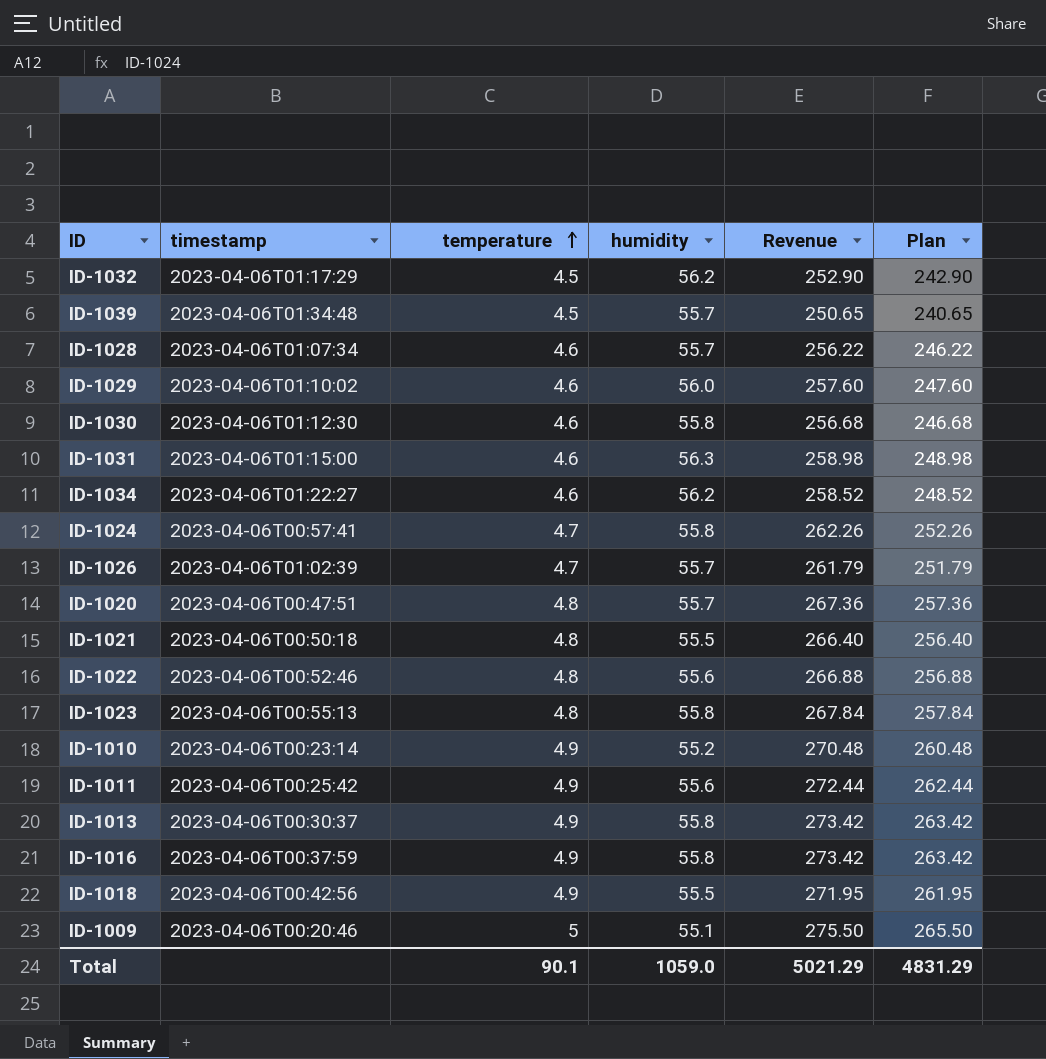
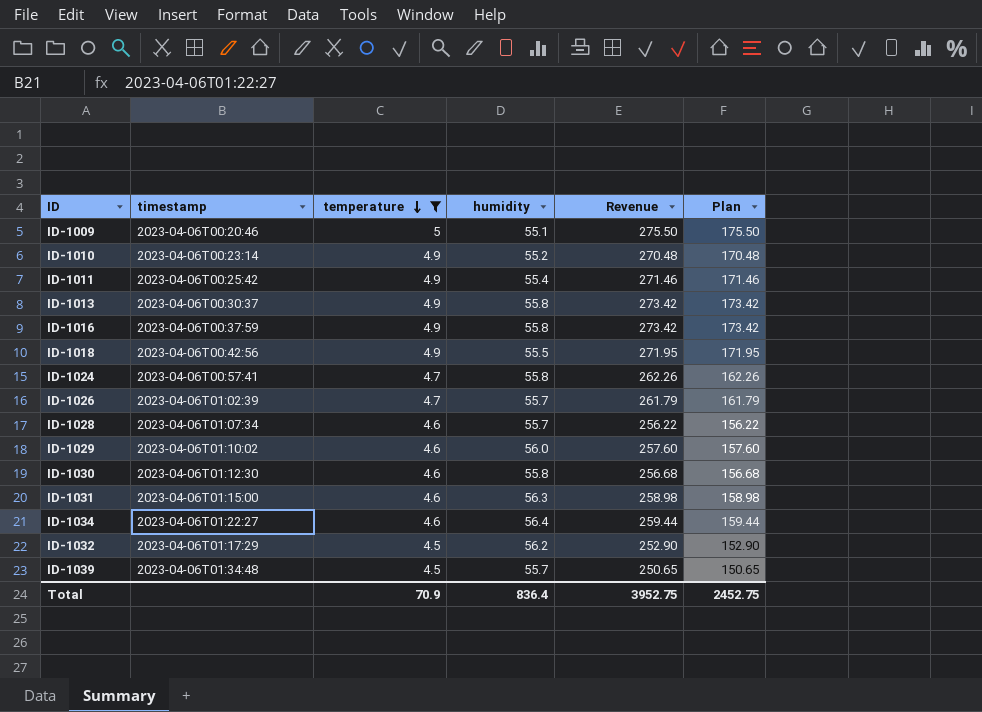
filter: none -> temperature != 4.8
row order: temperature ascending -> temperature descending
column Plan | formula: [Revenue] - 10 -> [Revenue] - 100
ID-1011 | humidity: 55.6 -> 55.4
ID-1011 | Revenue: 272.44 -> 271.46
ID-1034 | humidity: 56.2 -> 56.4
ID-1034 | Revenue: 258.52 -> 259.44
Total | temperature: 90.1 -> 70.9
Total | humidity: 1059.0 -> 836.4
Total | Revenue: 5021.29 -> 3952.75
Total | Plan: 4831.29 -> 2452.75

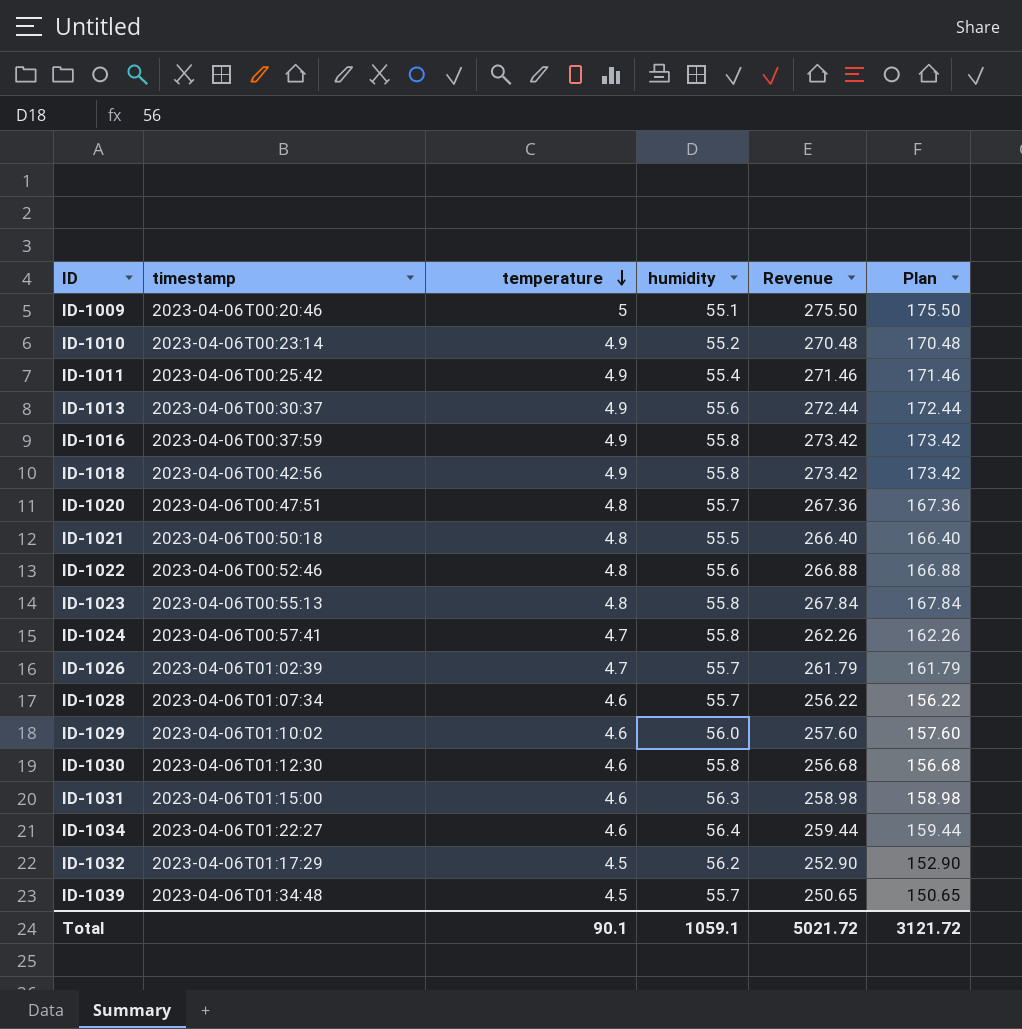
filter: temperature != 4.8 -> none
ID-1013 | humidity: 55.8 -> 55.6
ID-1013 | Revenue: 273.42 -> 272.44
ID-1013 | Plan: 173.42 -> 172.44
ID-1018 | humidity: 55.5 -> 55.8
ID-1018 | Revenue: 271.95 -> 273.42
ID-1018 | Plan: 171.95 -> 173.42
Total | temperature: 70.9 -> 90.1
Total | humidity: 836.4 -> 1059.1
Total | Revenue: 3952.75 -> 5021.72
Total | Plan: 2452.75 -> 3121.72

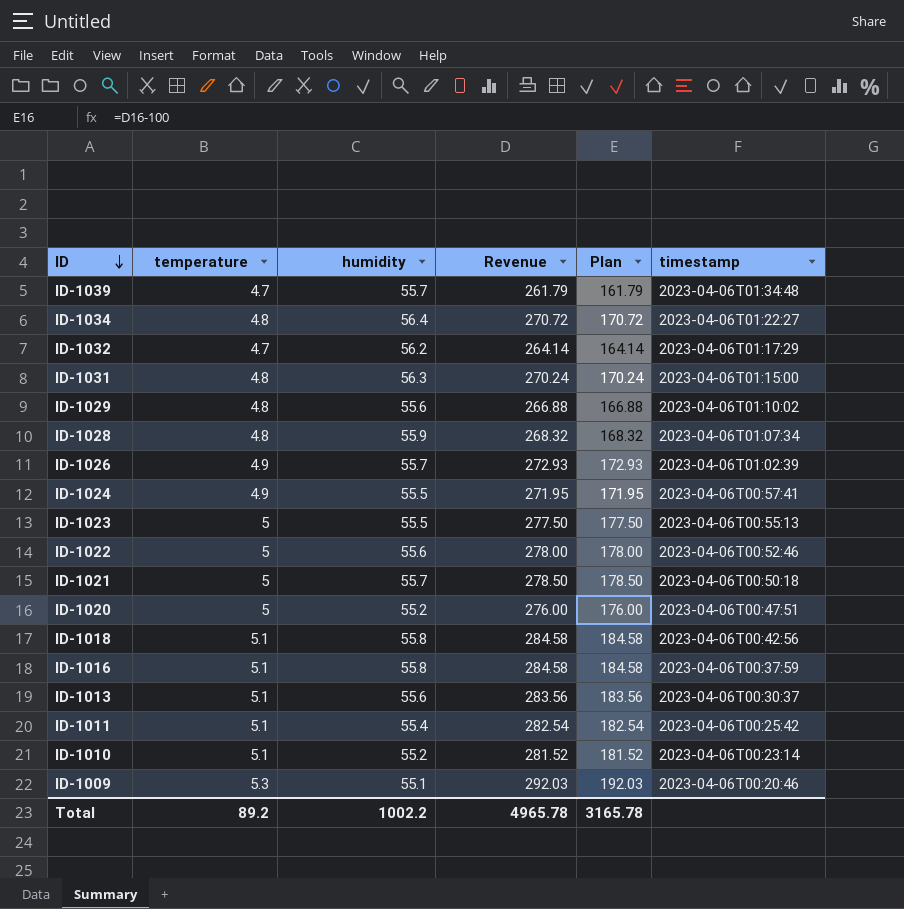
row order: temperature descending -> ID descending
column timestamp | position: 2 -> 6
row ID-1030: 2023-04-06T01:12:30 | 4.6 | 55.8 | 256.68 | 156.68 -> none
ID-1039 | temperature: 4.5 -> 4.7
ID-1039 | Revenue: 250.65 -> 261.79
ID-1039 | Plan: 150.65 -> 161.79
ID-1034 | temperature: 4.6 -> 4.8
ID-1034 | Revenue: 259.44 -> 270.72
ID-1034 | Plan: 159.44 -> 170.72
ID-1032 | temperature: 4.5 -> 4.7
ID-1032 | Revenue: 252.90 -> 264.14
ID-1032 | Plan: 152.90 -> 164.14
ID-1031 | temperature: 4.6 -> 4.8
ID-1031 | Revenue: 258.98 -> 270.24
ID-1031 | Plan: 158.98 -> 170.24
ID-1029 | temperature: 4.6 -> 4.8
ID-1029 | humidity: 56.0 -> 55.6
ID-1029 | Revenue: 257.60 -> 266.88
ID-1029 | Plan: 157.60 -> 166.88
ID-1028 | temperature: 4.6 -> 4.8
ID-1028 | humidity: 55.7 -> 55.9
ID-1028 | Revenue: 256.22 -> 268.32
ID-1028 | Plan: 156.22 -> 168.32
ID-1026 | temperature: 4.7 -> 4.9
ID-1026 | Revenue: 261.79 -> 272.93
ID-1026 | Plan: 161.79 -> 172.93
ID-1024 | temperature: 4.7 -> 4.9
ID-1024 | humidity: 55.8 -> 55.5
ID-1024 | Revenue: 262.26 -> 271.95
ID-1024 | Plan: 162.26 -> 171.95
ID-1023 | temperature: 4.8 -> 5
ID-1023 | humidity: 55.8 -> 55.5
ID-1023 | Revenue: 267.84 -> 277.50
ID-1023 | Plan: 167.84 -> 177.50
ID-1022 | temperature: 4.8 -> 5
ID-1022 | Revenue: 266.88 -> 278.00
ID-1022 | Plan: 166.88 -> 178.00
ID-1021 | temperature: 4.8 -> 5
ID-1021 | humidity: 55.5 -> 55.7
ID-1021 | Revenue: 266.40 -> 278.50
ID-1021 | Plan: 166.40 -> 178.50
ID-1020 | temperature: 4.8 -> 5
ID-1020 | humidity: 55.7 -> 55.2
ID-1020 | Revenue: 267.36 -> 276.00
ID-1020 | Plan: 167.36 -> 176.00
ID-1018 | temperature: 4.9 -> 5.1
ID-1018 | Revenue: 273.42 -> 284.58
ID-1018 | Plan: 173.42 -> 184.58
ID-1016 | temperature: 4.9 -> 5.1
ID-1016 | Revenue: 273.42 -> 284.58
ID-1016 | Plan: 173.42 -> 184.58
ID-1013 | temperature: 4.9 -> 5.1
ID-1013 | Revenue: 272.44 -> 283.56
ID-1013 | Plan: 172.44 -> 183.56
ID-1011 | temperature: 4.9 -> 5.1
ID-1011 | Revenue: 271.46 -> 282.54
ID-1011 | Plan: 171.46 -> 182.54
ID-1010 | temperature: 4.9 -> 5.1
ID-1010 | Revenue: 270.48 -> 281.52
ID-1010 | Plan: 170.48 -> 181.52
ID-1009 | temperature: 5 -> 5.3
ID-1009 | Revenue: 275.50 -> 292.03
ID-1009 | Plan: 175.50 -> 192.03
Total | temperature: 90.1 -> 89.2
Total | humidity: 1059.1 -> 1002.2
Total | Revenue: 5021.72 -> 4965.78
Total | Plan: 3121.72 -> 3165.78

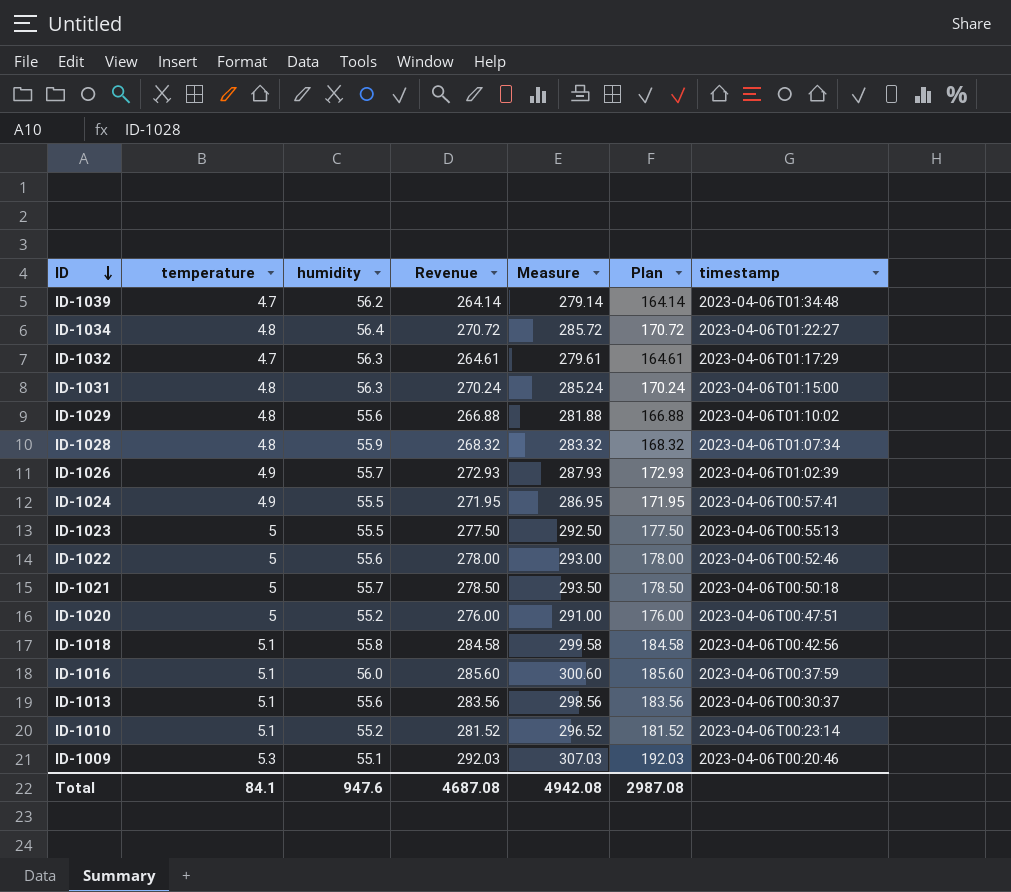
column Measure | formula: none -> [Revenue] + 15
row ID-1011: 5.1 | 55.4 | 282.54 | 182.54 | 2023-04-06T00:25:42 -> none
ID-1039 | humidity: 55.7 -> 56.2
ID-1039 | Revenue: 261.79 -> 264.14
ID-1039 | Plan: 161.79 -> 164.14
ID-1032 | humidity: 56.2 -> 56.3
ID-1032 | Revenue: 264.14 -> 264.61
ID-1032 | Plan: 164.14 -> 164.61
ID-1016 | humidity: 55.8 -> 56.0
ID-1016 | Revenue: 284.58 -> 285.60
ID-1016 | Plan: 184.58 -> 185.60
Total | temperature: 89.2 -> 84.1
Total | humidity: 1002.2 -> 947.6
Total | Revenue: 4965.78 -> 4687.08
Total | Plan: 3165.78 -> 2987.08

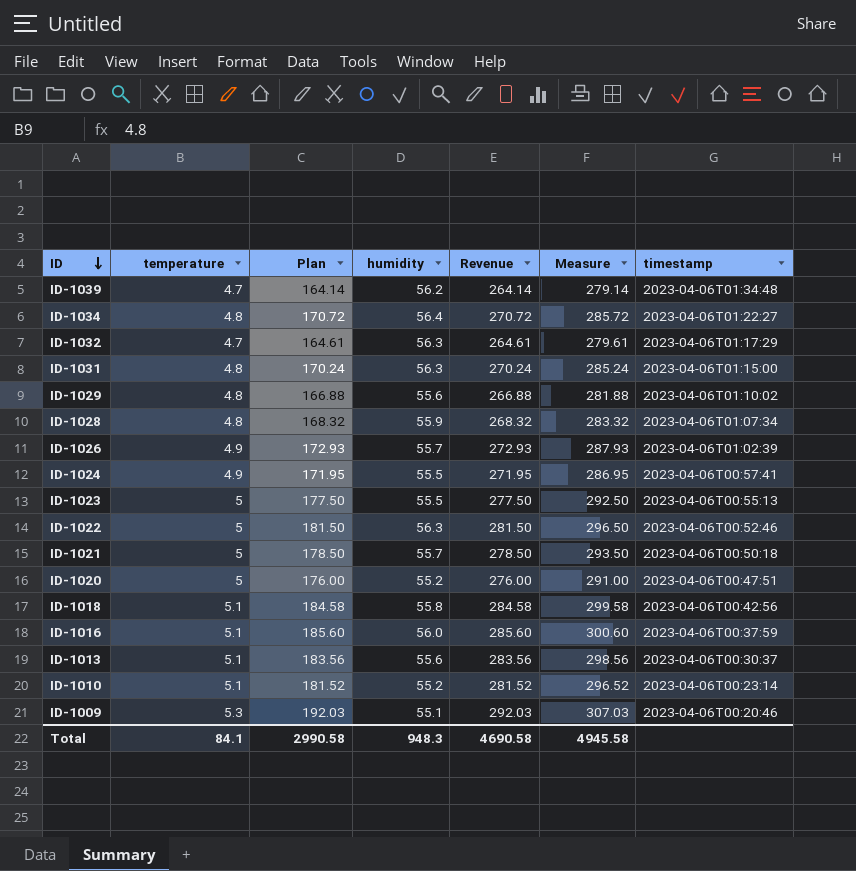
column Plan | position: 6 -> 3
ID-1022 | Plan: 178.00 -> 181.50
ID-1022 | humidity: 55.6 -> 56.3
ID-1022 | Revenue: 278.00 -> 281.50
ID-1022 | Measure: 293.00 -> 296.50
Total | Plan: 2987.08 -> 2990.58
Total | humidity: 947.6 -> 948.3
Total | Revenue: 4687.08 -> 4690.58
Total | Measure: 4942.08 -> 4945.58

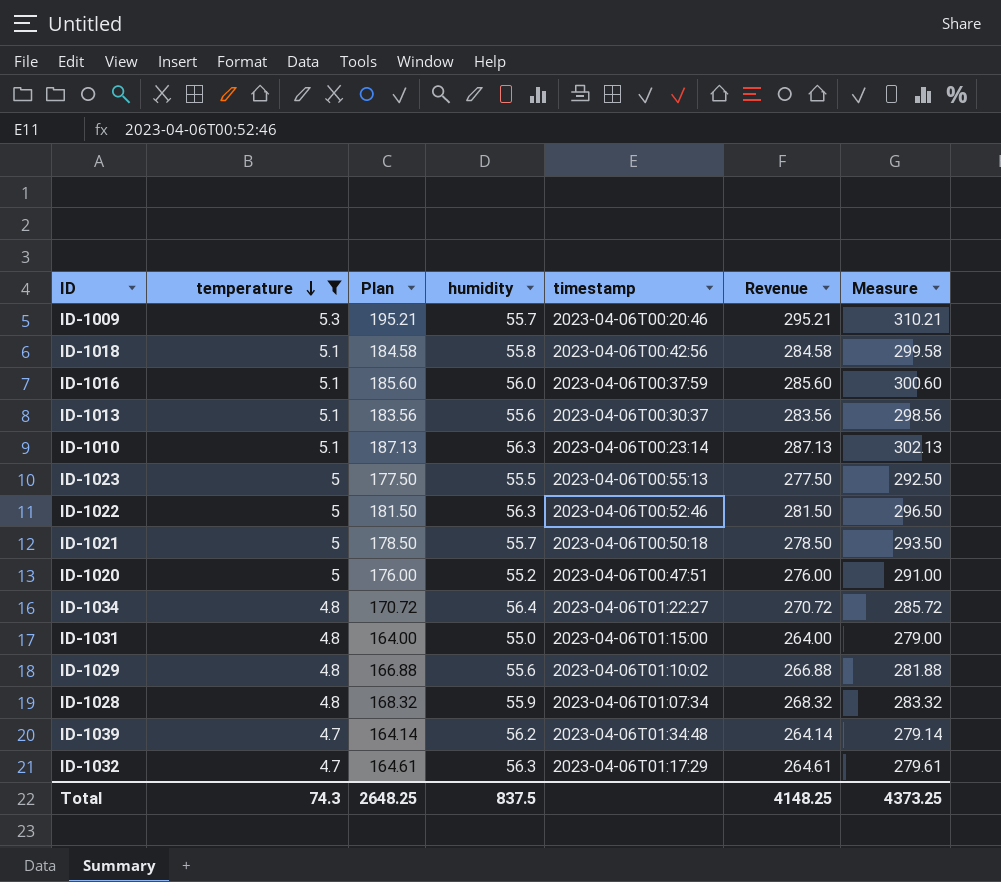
filter: none -> temperature != 4.9
row order: ID descending -> temperature descending
column timestamp | position: 7 -> 5
ID-1009 | Plan: 192.03 -> 195.21
ID-1009 | humidity: 55.1 -> 55.7
ID-1009 | Revenue: 292.03 -> 295.21
ID-1009 | Measure: 307.03 -> 310.21
ID-1010 | Plan: 181.52 -> 187.13
ID-1010 | humidity: 55.2 -> 56.3
ID-1010 | Revenue: 281.52 -> 287.13
ID-1010 | Measure: 296.52 -> 302.13
ID-1031 | Plan: 170.24 -> 164.00
ID-1031 | humidity: 56.3 -> 55.0
ID-1031 | Revenue: 270.24 -> 264.00
ID-1031 | Measure: 285.24 -> 279.00
Total | temperature: 84.1 -> 74.3
Total | Plan: 2990.58 -> 2648.25
Total | humidity: 948.3 -> 837.5
Total | Revenue: 4690.58 -> 4148.25
Total | Measure: 4945.58 -> 4373.25

